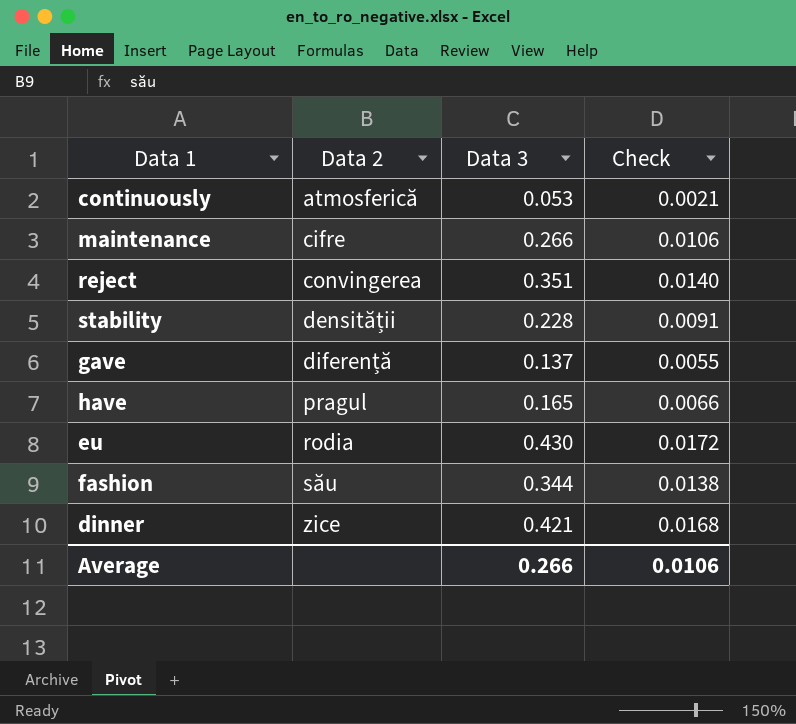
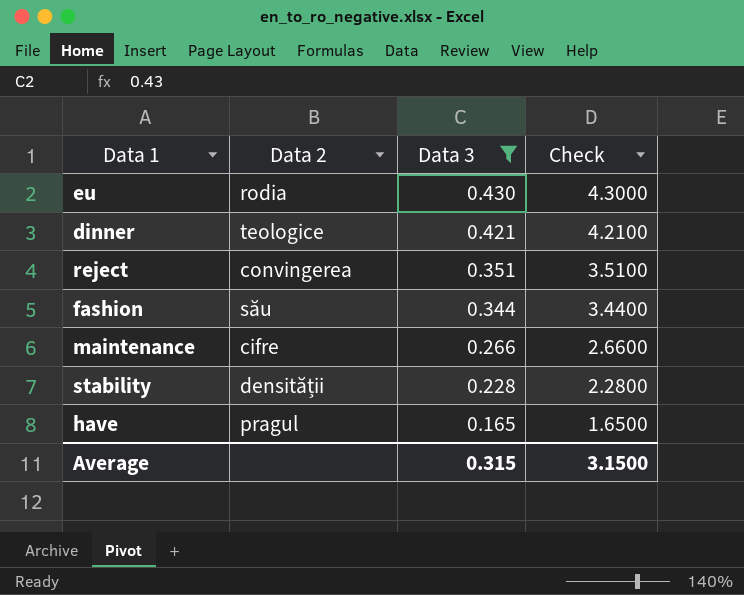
filter: none -> Data 3 >= 0.165
row order: Data 2 ascending -> Data 3 descending
column Check | formula: [Data 3] * 0.04 -> [Data 3] * 10
dinner | Data 2: zice -> teologice
Average | Data 3: 0.266 -> 0.315
Average | Check: 0.0106 -> 3.1500

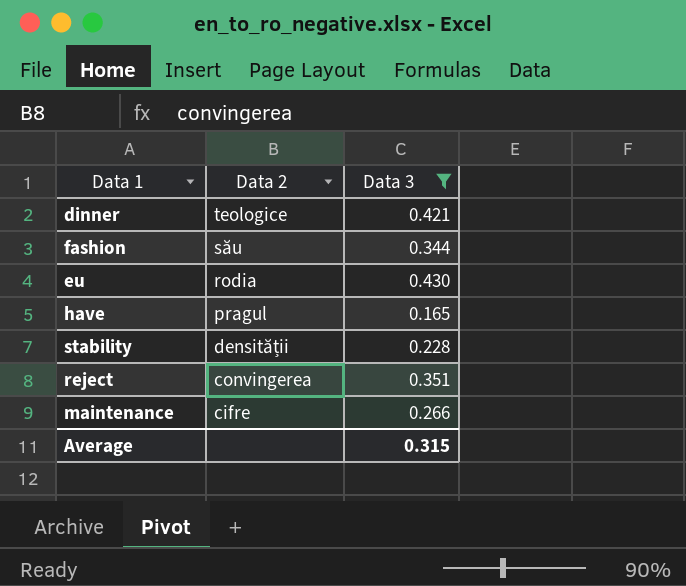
row order: Data 3 descending -> Data 2 descending
column Check | formula: [Data 3] * 10 -> none

